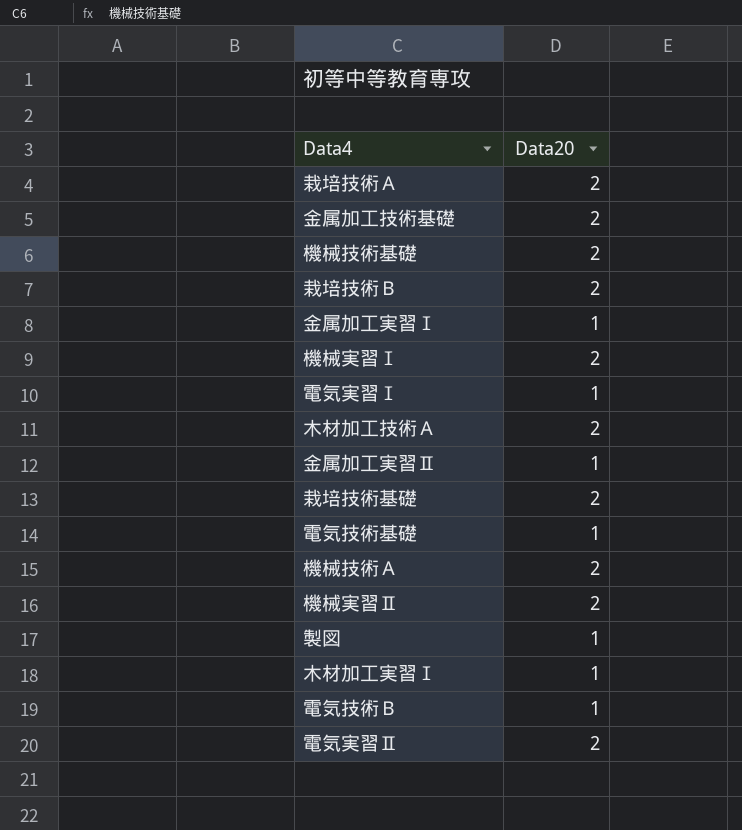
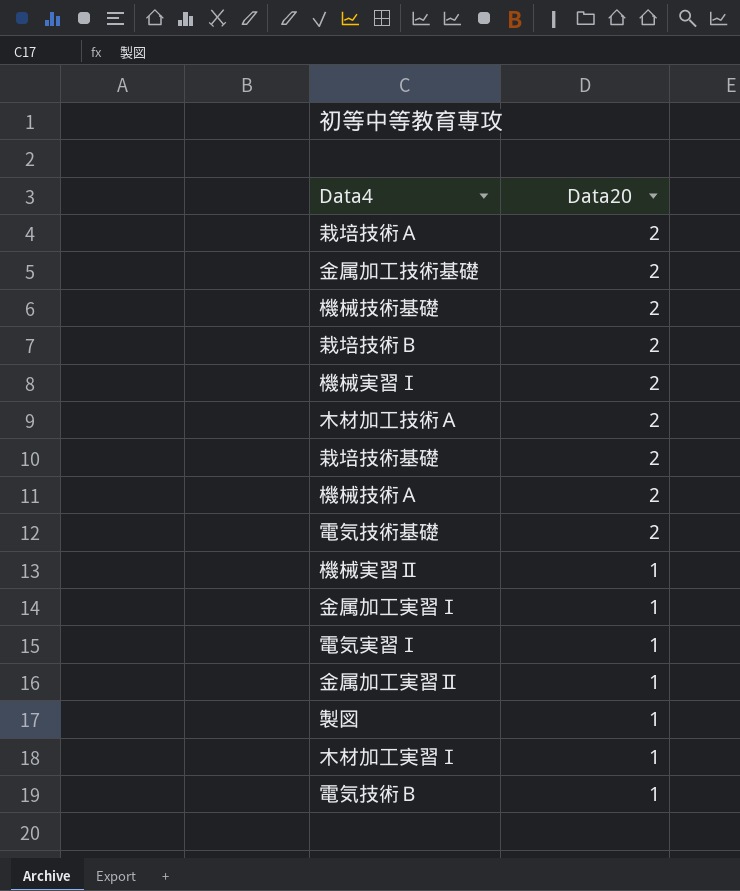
row order: none -> Data20 descending
row 電気実習Ⅱ: 2 -> none
電気技術基礎 | Data20: 1 -> 2
機械実習Ⅱ | Data20: 2 -> 1

